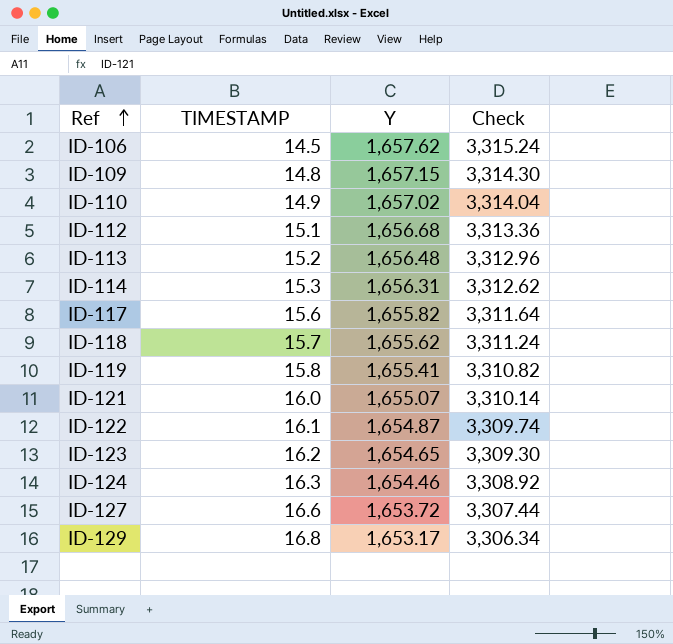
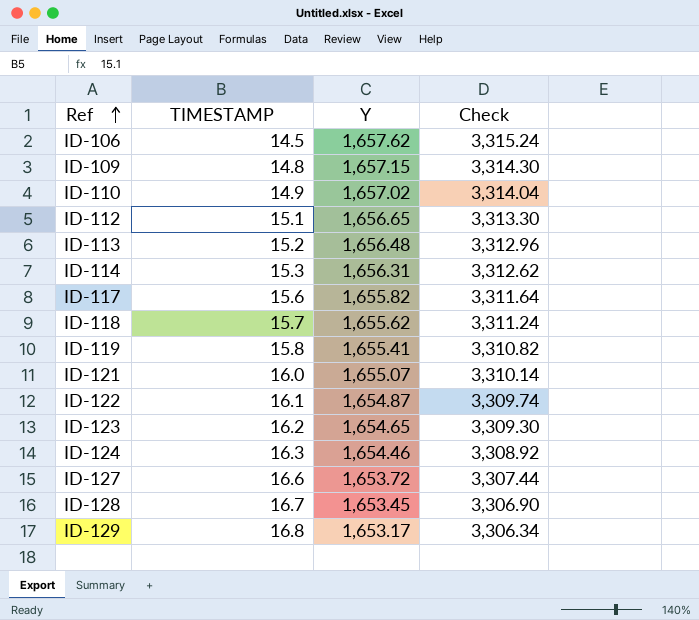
ID-112 | Y: 1,656.68 -> 1,656.65
ID-112 | Check: 3,313.36 -> 3,313.30
row ID-128: none -> 16.7 | 1,653.45 | 3,306.90

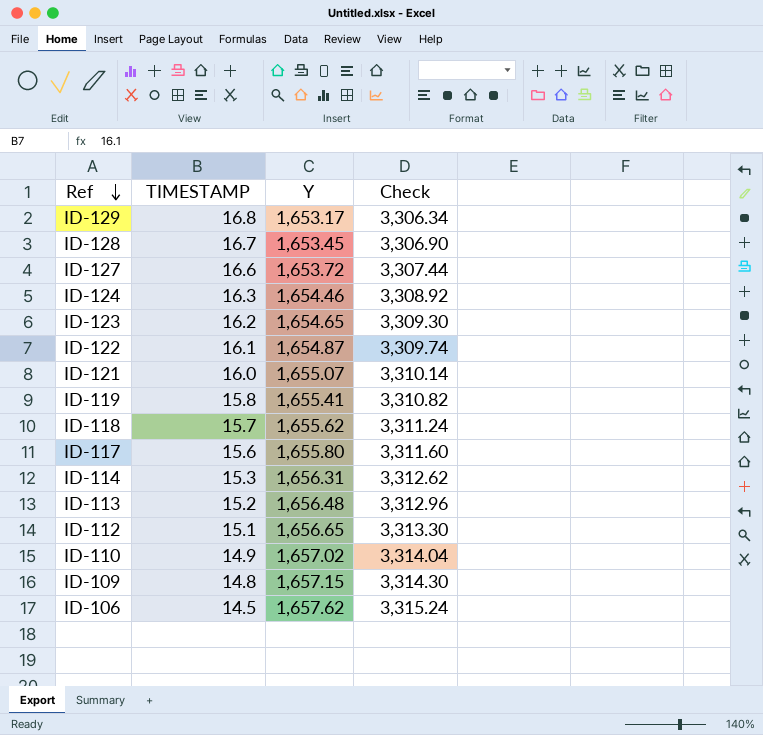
row order: Ref ascending -> Ref descending
ID-117 | Y: 1,655.82 -> 1,655.80
ID-117 | Check: 3,311.64 -> 3,311.60

